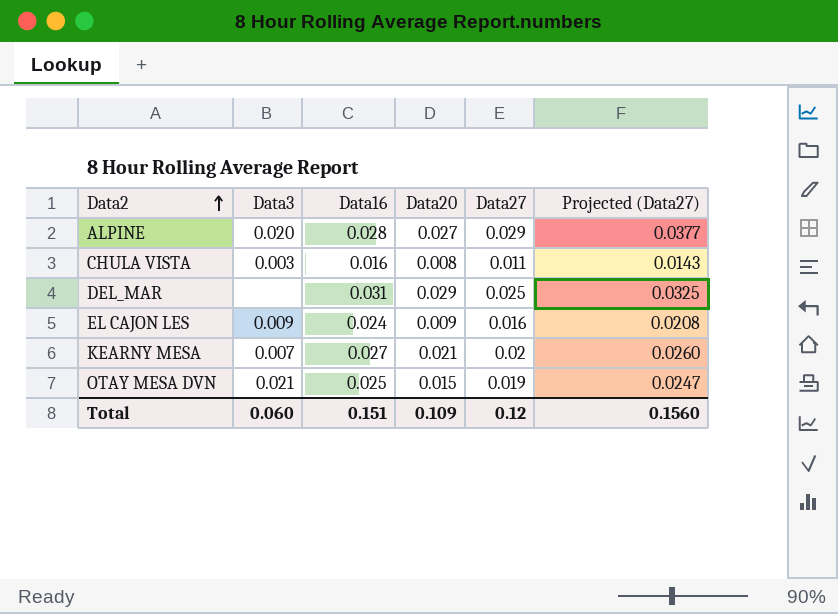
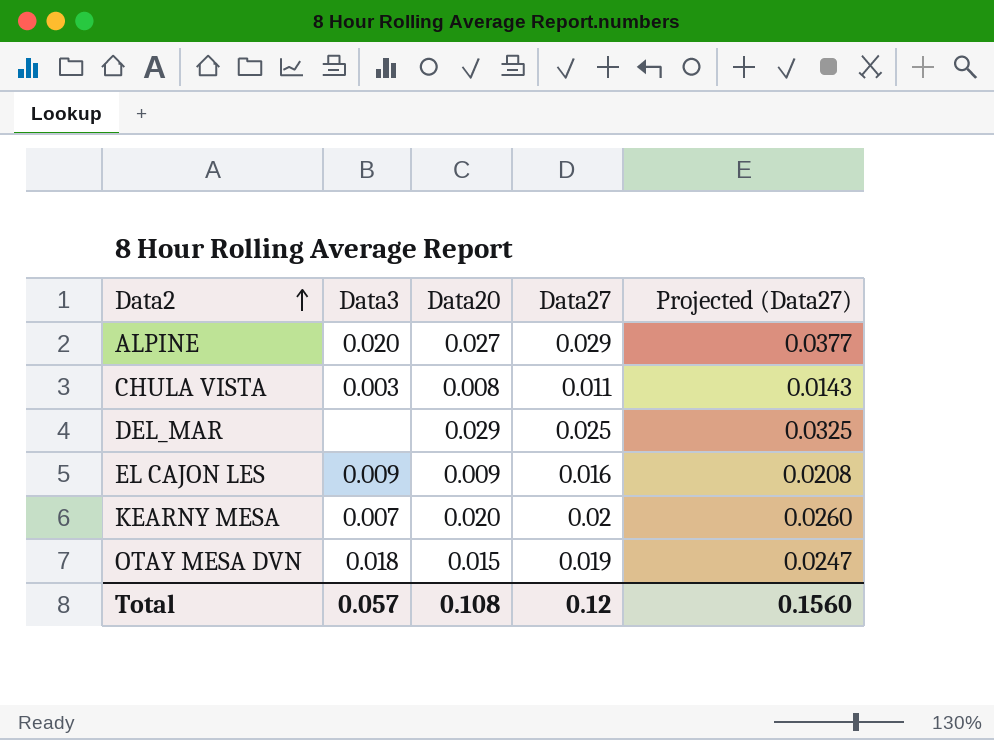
column Data16 | position: 3 -> none
KEARNY MESA | Data20: 0.021 -> 0.020
OTAY MESA DVN | Data3: 0.021 -> 0.018
Total | Data3: 0.060 -> 0.057
Total | Data20: 0.109 -> 0.108

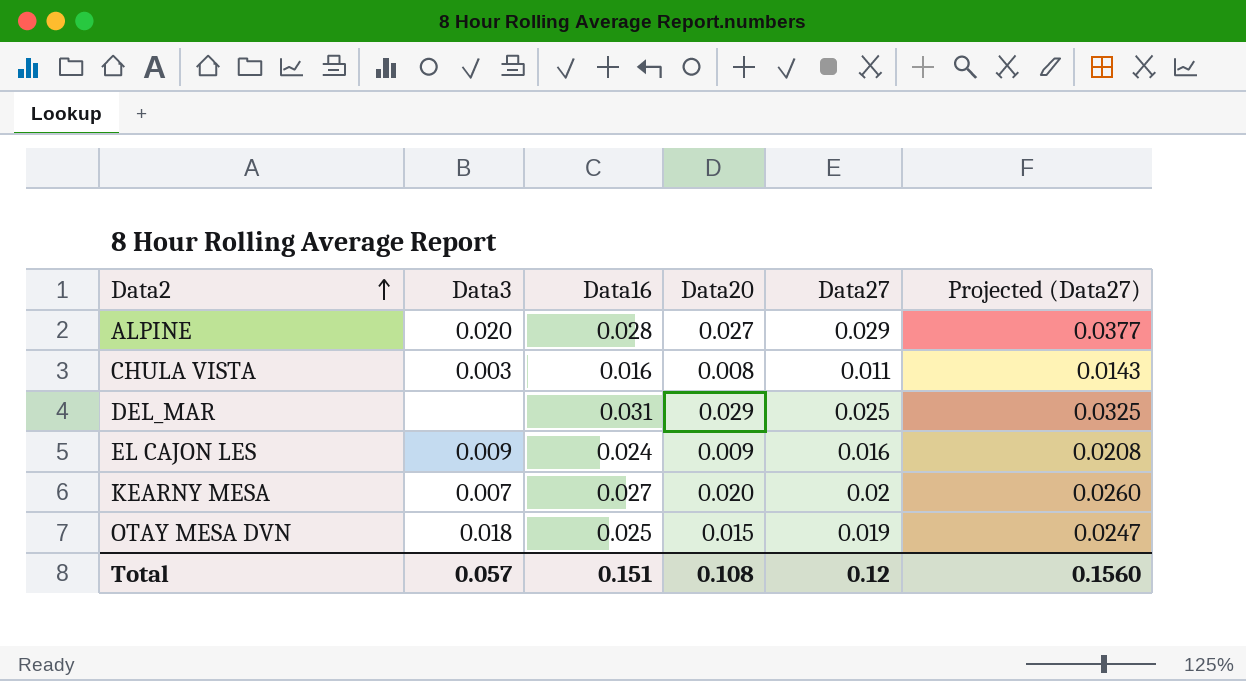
column Data16 | position: none -> 3

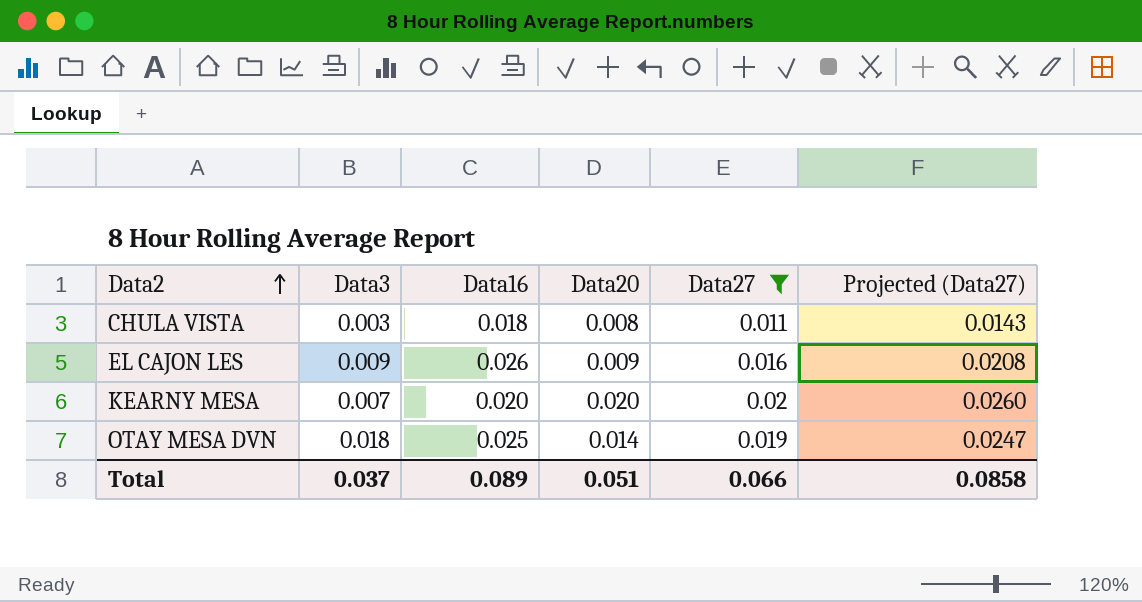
filter: none -> Data27 <= 0.02
CHULA VISTA | Data16: 0.016 -> 0.018
EL CAJON LES | Data16: 0.024 -> 0.026
KEARNY MESA | Data16: 0.027 -> 0.020
OTAY MESA DVN | Data20: 0.015 -> 0.014
Total | Data3: 0.057 -> 0.037
Total | Data16: 0.151 -> 0.089
Total | Data20: 0.108 -> 0.051
Total | Data27: 0.12 -> 0.066
Total | Projected (Data27): 0.1560 -> 0.0858

